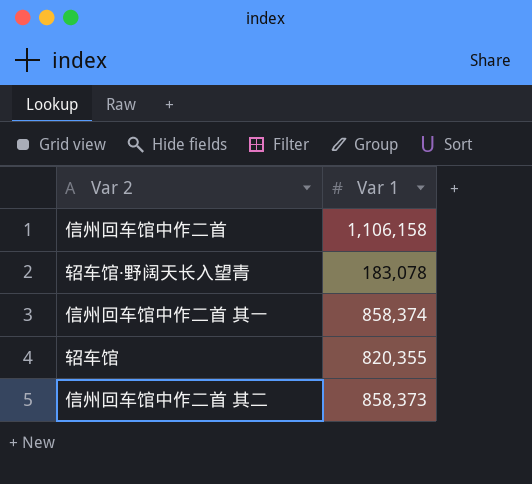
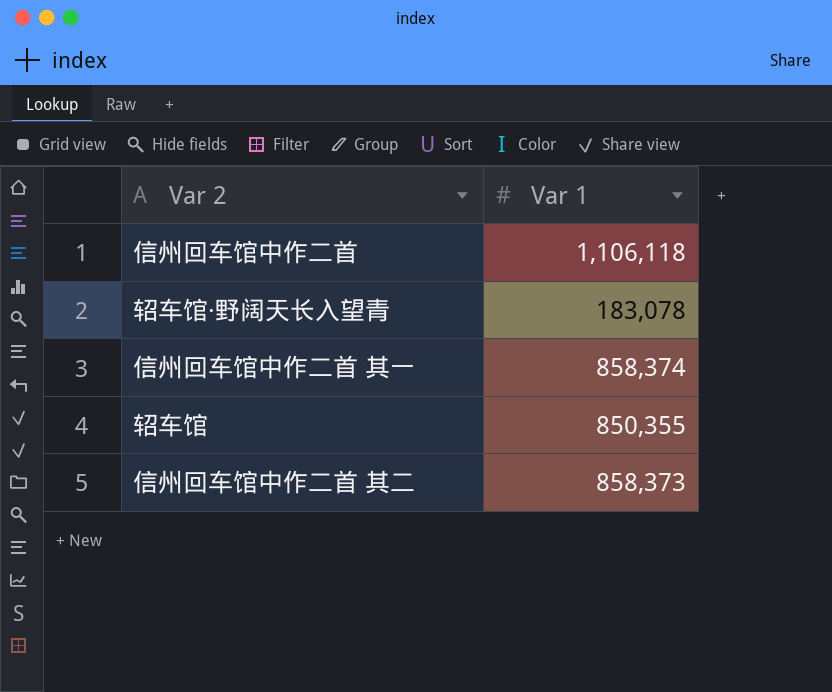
信州回车馆中作二首 | Var 1: 1,106,158 -> 1,106,118
轺车馆 | Var 1: 820,355 -> 850,355

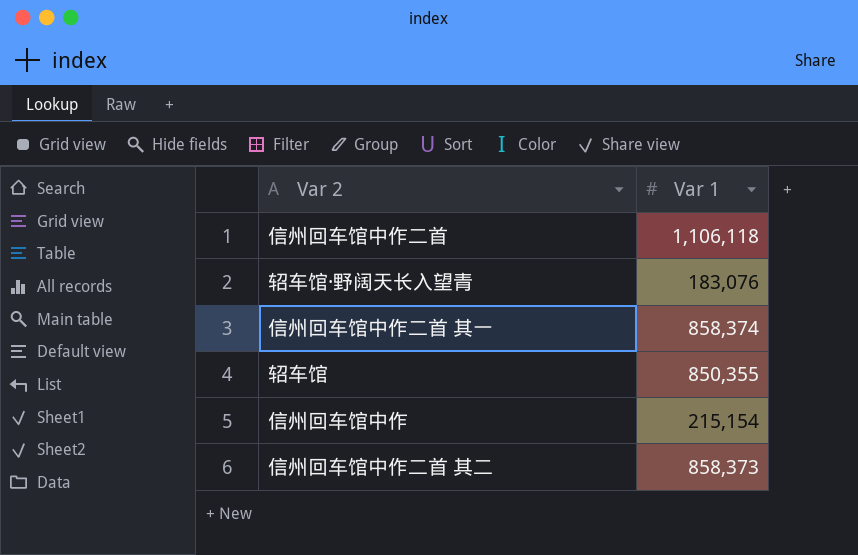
轺车馆·野阔天长入望青 | Var 1: 183,078 -> 183,076
row 信州回车馆中作: none -> 215,154

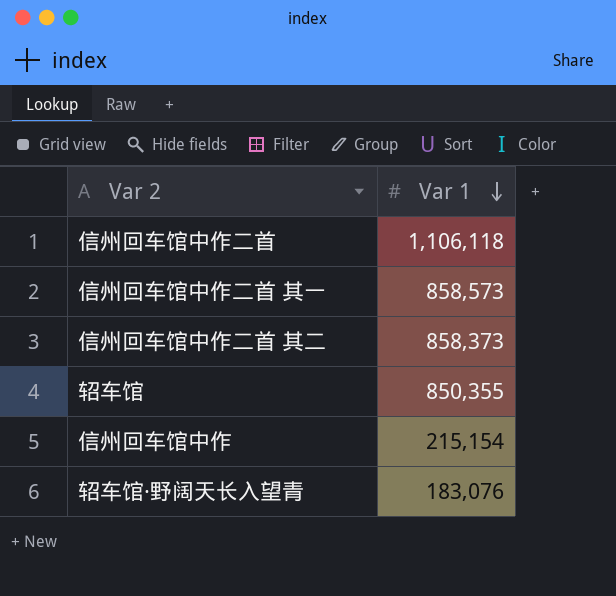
row order: none -> Var 1 descending
信州回车馆中作二首 其一 | Var 1: 858,374 -> 858,573

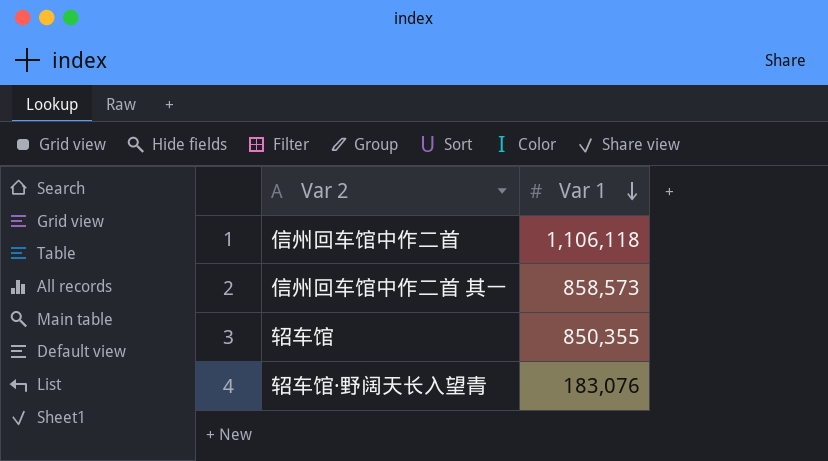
row 信州回车馆中作二首 其二: 858,373 -> none
row 信州回车馆中作: 215,154 -> none

